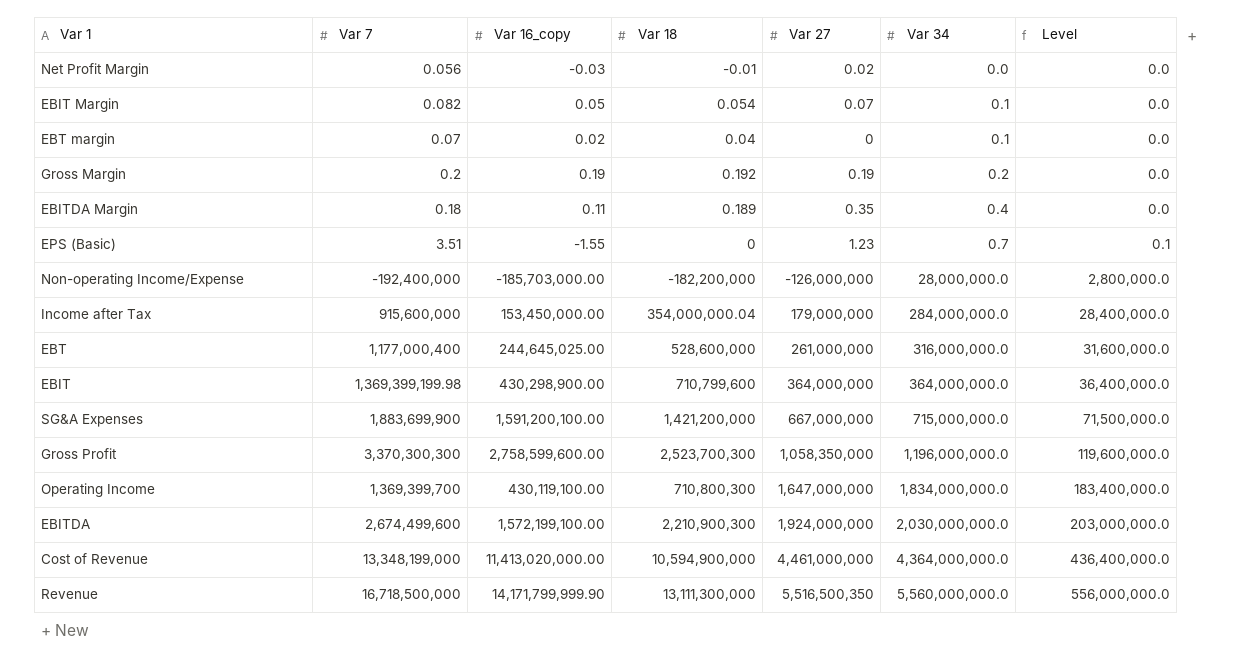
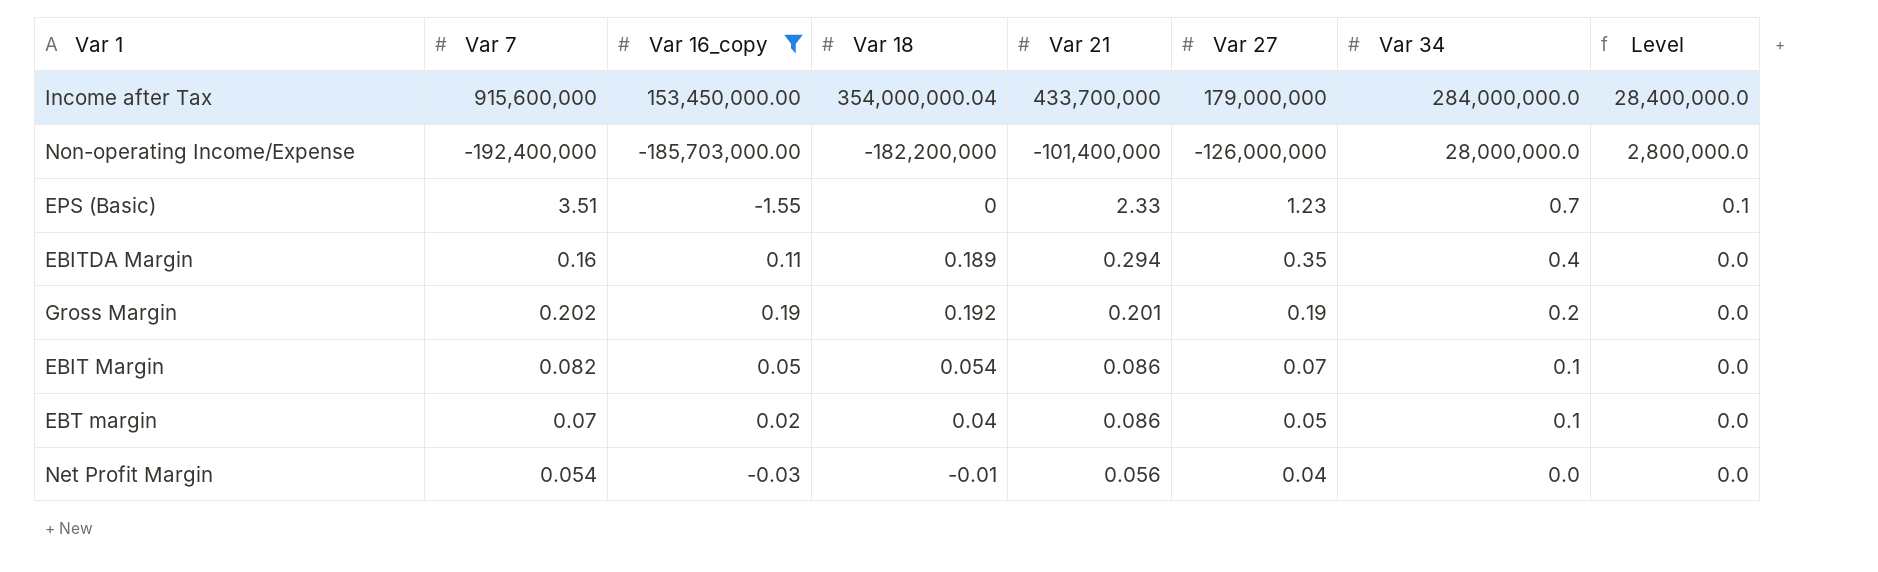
filter: none -> Var 16_copy <= 153,450,000.00
row order: Var 34 ascending -> Var 34 descending
column Var 21 | position: none -> 5
EBITDA Margin | Var 7: 0.18 -> 0.16
Gross Margin | Var 7: 0.2 -> 0.202
EBT margin | Var 27: 0 -> 0.05
Net Profit Margin | Var 7: 0.056 -> 0.054
Net Profit Margin | Var 27: 0.02 -> 0.04

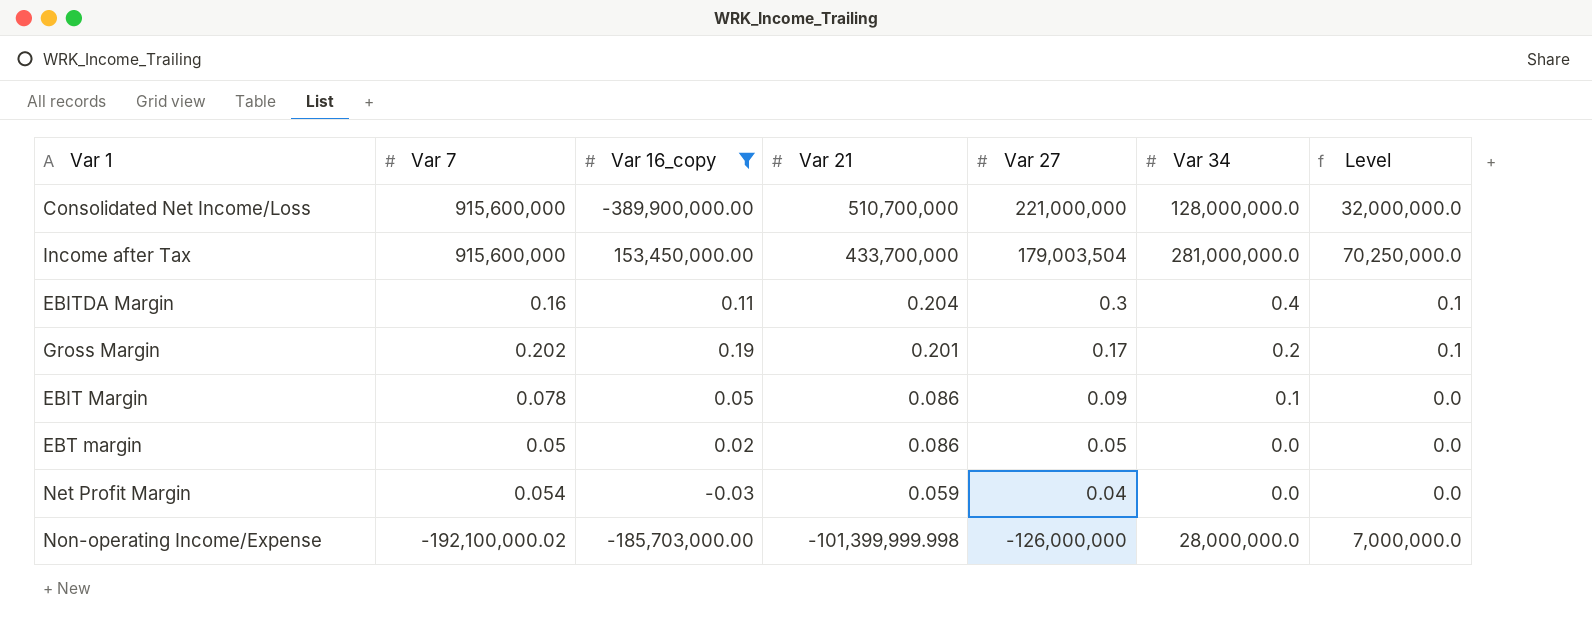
row order: Var 34 descending -> Var 21 descending
column Var 18 | position: 4 -> none
column Level | formula: [Var 34] * 0.1 -> [Var 34] * 0.25
row EPS (Basic): 3.51 | -1.55 | 0 | 2.33 | 1.23 | 0.7 | 0.1 -> none
row Consolidated Net Income/Loss: none -> 915,600,000 | -389,900,000.00 | 510,700,000 | 221,000,000 | 128,000,000.0 | 32,000,000.0
Income after Tax | Var 27: 179,000,000 -> 179,003,504
Income after Tax | Var 34: 284,000,000.0 -> 281,000,000.0
EBITDA Margin | Var 21: 0.294 -> 0.204
EBITDA Margin | Var 27: 0.35 -> 0.3
Gross Margin | Var 27: 0.19 -> 0.17
EBIT Margin | Var 7: 0.082 -> 0.078
EBIT Margin | Var 27: 0.07 -> 0.09
EBT margin | Var 7: 0.07 -> 0.05
EBT margin | Var 34: 0.1 -> 0.0
Net Profit Margin | Var 21: 0.056 -> 0.059
Non-operating Income/Expense | Var 7: -192,400,000 -> -192,100,000.02
Non-operating Income/Expense | Var 21: -101,400,000 -> -101,399,999.998

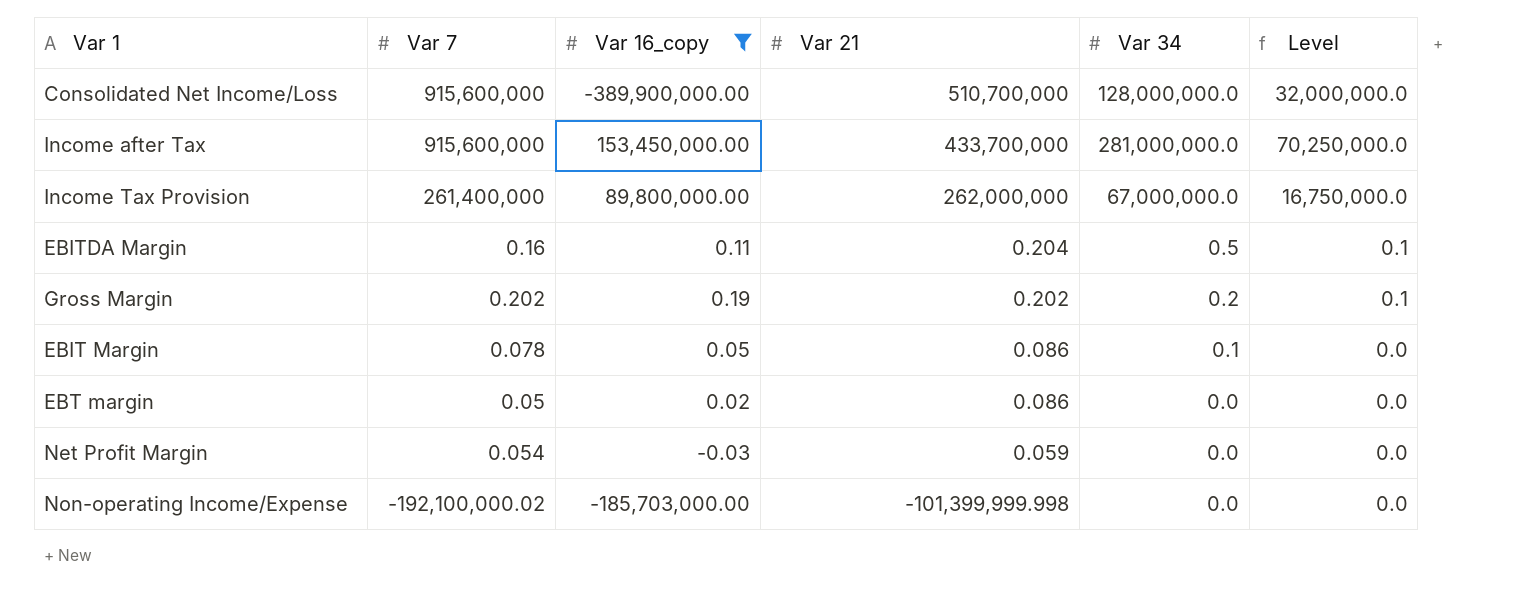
column Var 27 | position: 5 -> none
row Income Tax Provision: none -> 261,400,000 | 89,800,000.00 | 262,000,000 | 67,000,000.0 | 16,750,000.0
EBITDA Margin | Var 34: 0.4 -> 0.5
Gross Margin | Var 21: 0.201 -> 0.202
Non-operating Income/Expense | Var 34: 28,000,000.0 -> 0.0
Non-operating Income/Expense | Level: 7,000,000.0 -> 0.0

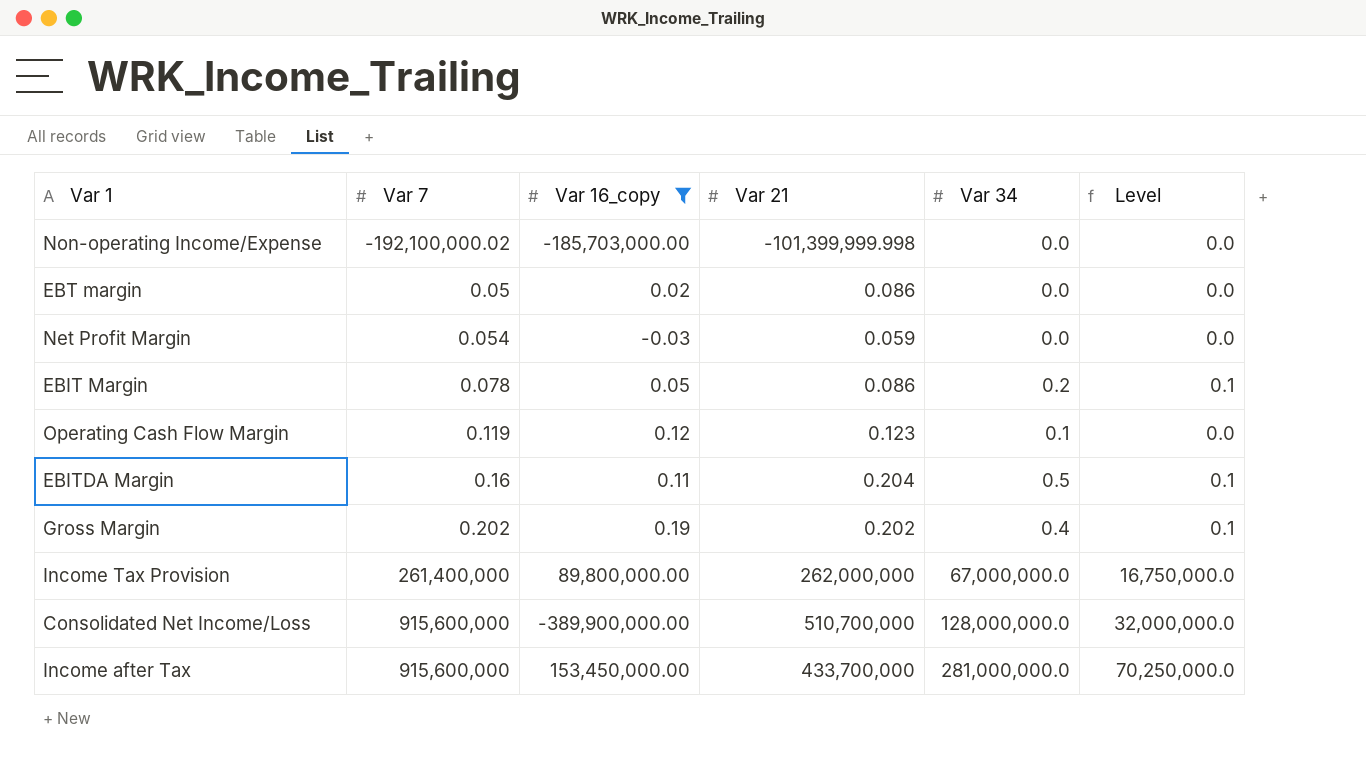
row order: Var 21 descending -> Var 7 ascending
EBIT Margin | Var 34: 0.1 -> 0.2
EBIT Margin | Level: 0.0 -> 0.1
row Operating Cash Flow Margin: none -> 0.119 | 0.12 | 0.123 | 0.1 | 0.0
Gross Margin | Var 34: 0.2 -> 0.4

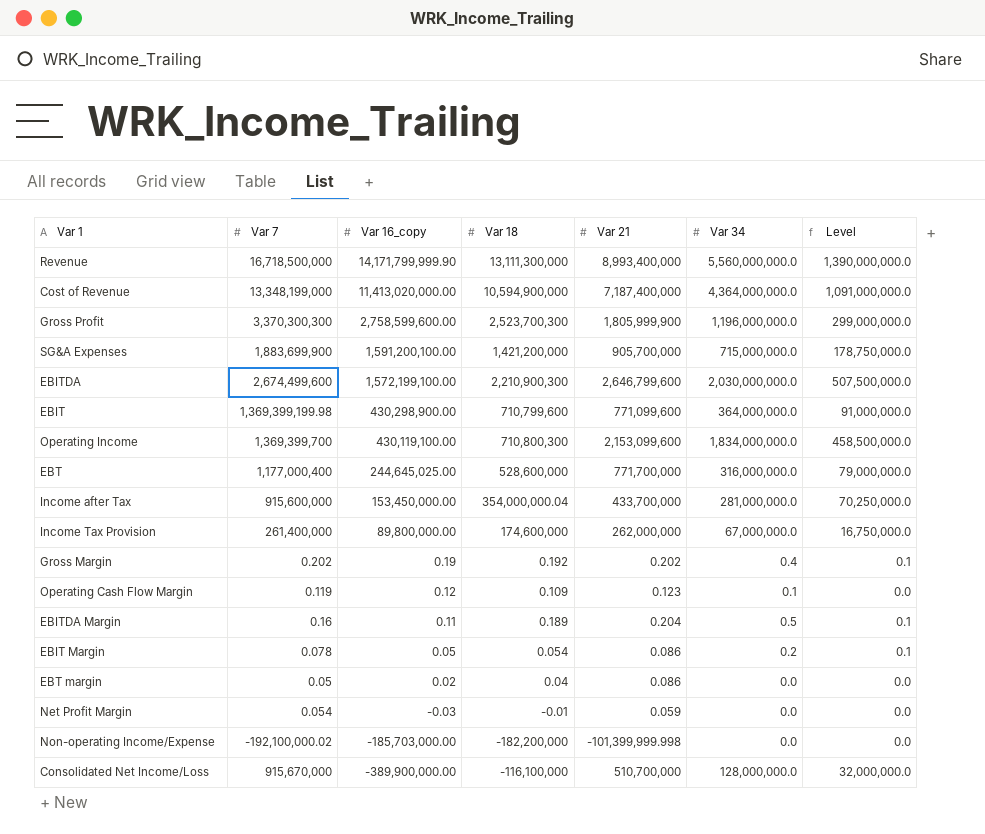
filter: Var 16_copy <= 153,450,000.00 -> none
row order: Var 7 ascending -> Var 16_copy descending
column Var 18 | position: none -> 4
Consolidated Net Income/Loss | Var 7: 915,600,000 -> 915,670,000

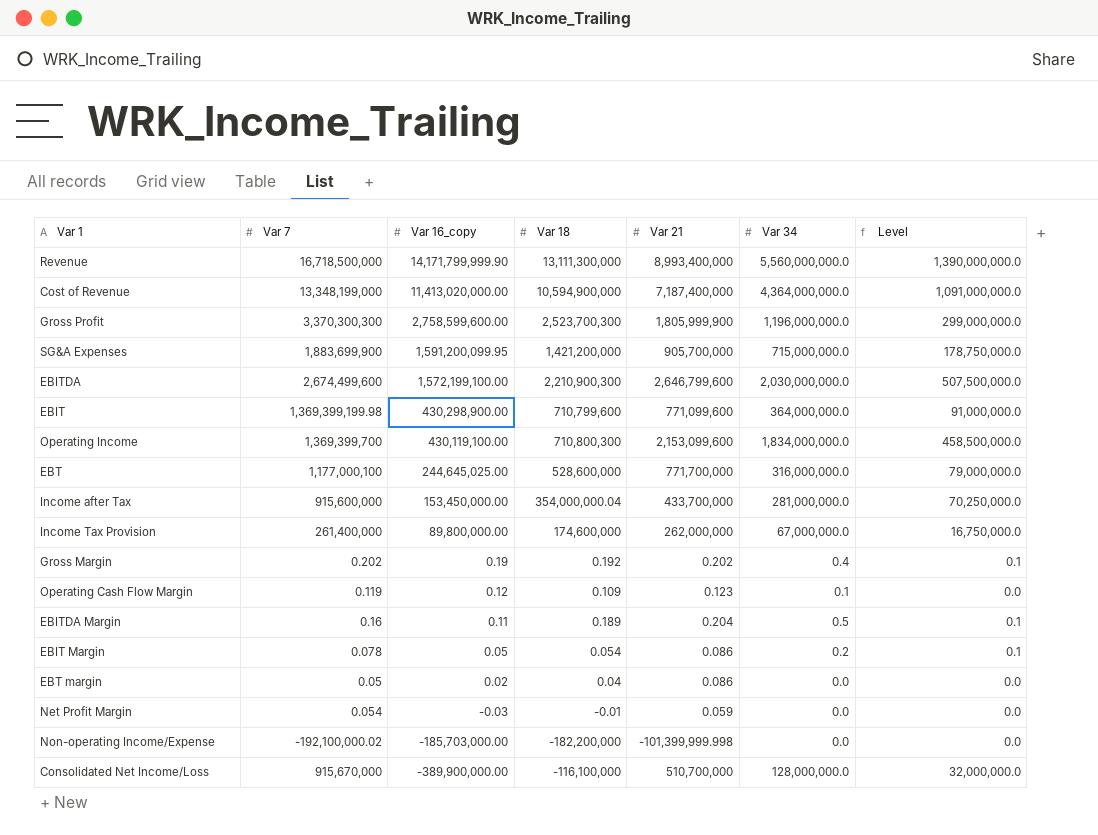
SG&A Expenses | Var 16_copy: 1,591,200,100.00 -> 1,591,200,099.95
EBT | Var 7: 1,177,000,400 -> 1,177,000,100

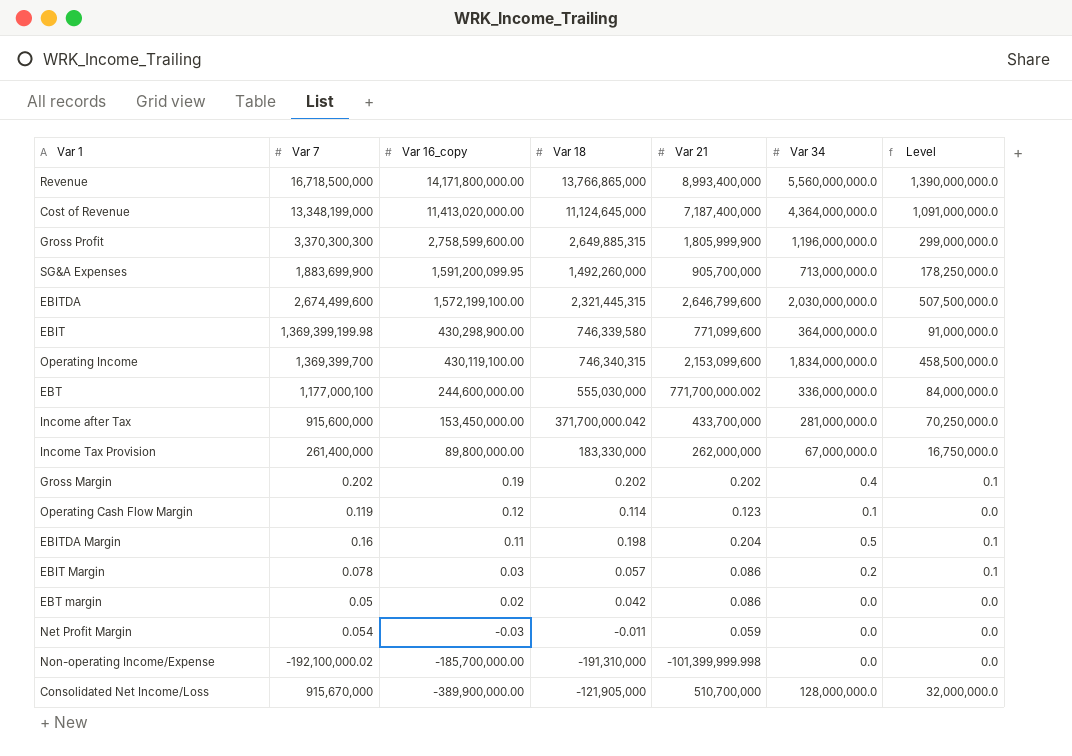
Revenue | Var 16_copy: 14,171,799,999.90 -> 14,171,800,000.00
Revenue | Var 18: 13,111,300,000 -> 13,766,865,000
Cost of Revenue | Var 18: 10,594,900,000 -> 11,124,645,000
Gross Profit | Var 18: 2,523,700,300 -> 2,649,885,315
SG&A Expenses | Var 18: 1,421,200,000 -> 1,492,260,000
SG&A Expenses | Var 34: 715,000,000.0 -> 713,000,000.0
SG&A Expenses | Level: 178,750,000.0 -> 178,250,000.0
EBITDA | Var 18: 2,210,900,300 -> 2,321,445,315
EBIT | Var 18: 710,799,600 -> 746,339,580
Operating Income | Var 18: 710,800,300 -> 746,340,315
EBT | Var 16_copy: 244,645,025.00 -> 244,600,000.00
EBT | Var 18: 528,600,000 -> 555,030,000
EBT | Var 21: 771,700,000 -> 771,700,000.002
EBT | Var 34: 316,000,000.0 -> 336,000,000.0
EBT | Level: 79,000,000.0 -> 84,000,000.0
Income after Tax | Var 18: 354,000,000.04 -> 371,700,000.042
Income Tax Provision | Var 18: 174,600,000 -> 183,330,000
Gross Margin | Var 18: 0.192 -> 0.202
Operating Cash Flow Margin | Var 18: 0.109 -> 0.114
EBITDA Margin | Var 18: 0.189 -> 0.198
EBIT Margin | Var 16_copy: 0.05 -> 0.03
EBIT Margin | Var 18: 0.054 -> 0.057
EBT margin | Var 18: 0.04 -> 0.042
Net Profit Margin | Var 18: -0.01 -> -0.011
Non-operating Income/Expense | Var 16_copy: -185,703,000.00 -> -185,700,000.00
Non-operating Income/Expense | Var 18: -182,200,000 -> -191,310,000
Consolidated Net Income/Loss | Var 18: -116,100,000 -> -121,905,000

